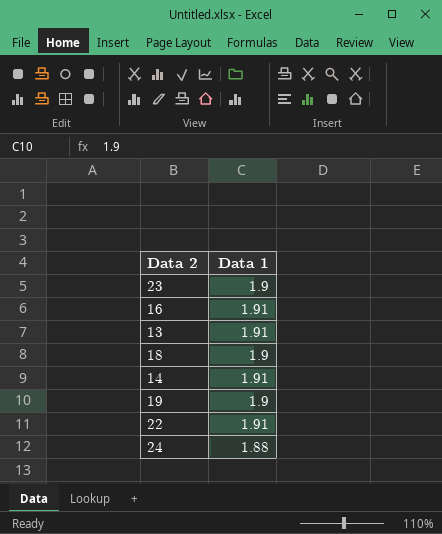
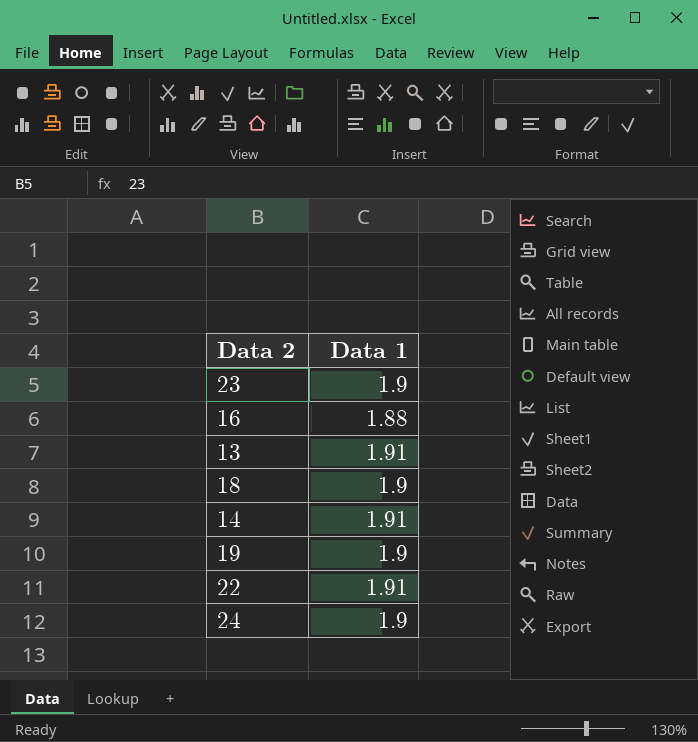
16 | Data 1: 1.91 -> 1.88
24 | Data 1: 1.88 -> 1.9

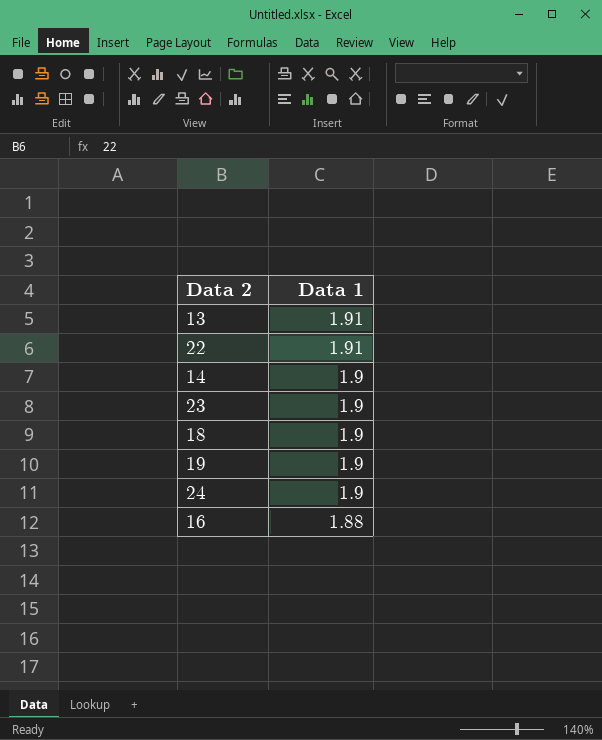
row order: none -> Data 1 descending
14 | Data 1: 1.91 -> 1.9

